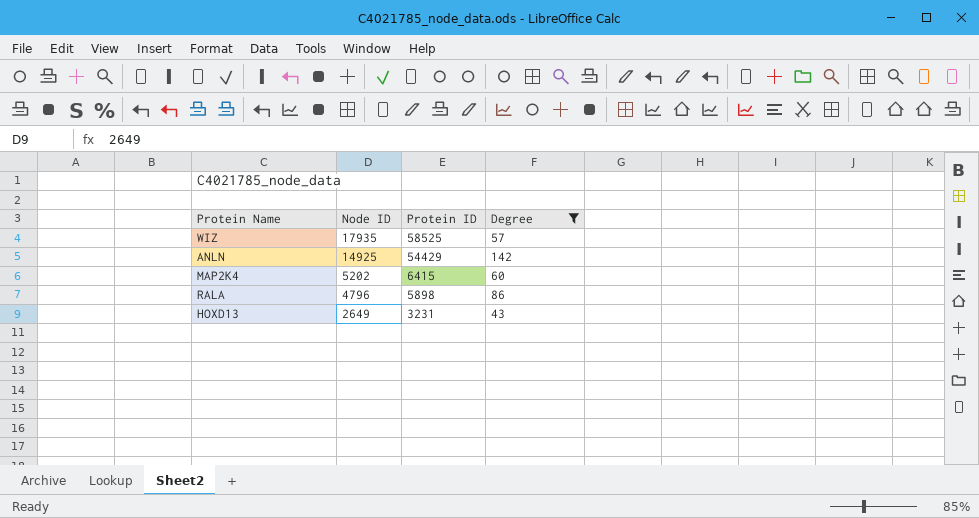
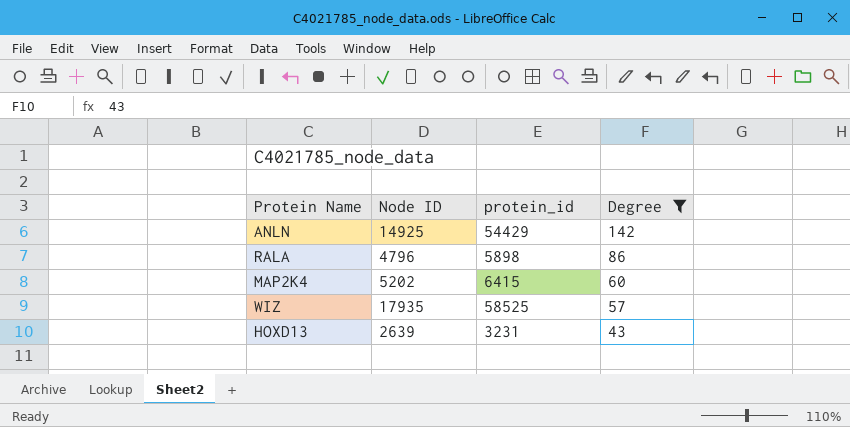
row order: Node ID descending -> Degree descending
column name: Protein ID -> protein_id
HOXD13 | Node ID: 2649 -> 2639

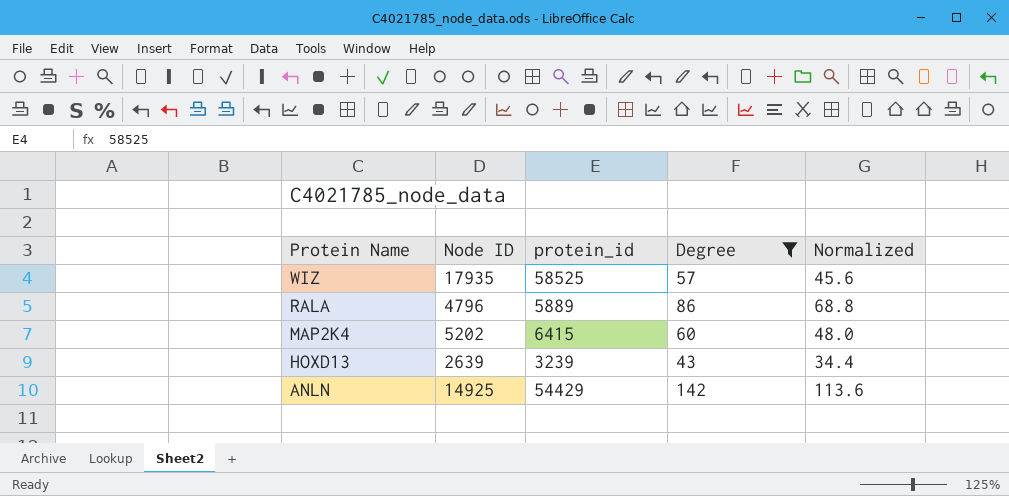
row order: Degree descending -> Protein Name descending
column Normalized | formula: none -> [Degree] * 0.8
RALA | protein_id: 5898 -> 5889
HOXD13 | protein_id: 3231 -> 3239

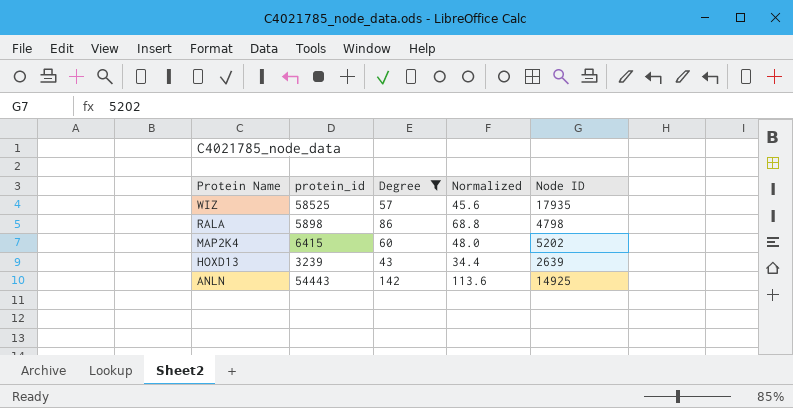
column Node ID | position: 2 -> 5
RALA | protein_id: 5889 -> 5898
RALA | Node ID: 4796 -> 4798
ANLN | protein_id: 54429 -> 54443

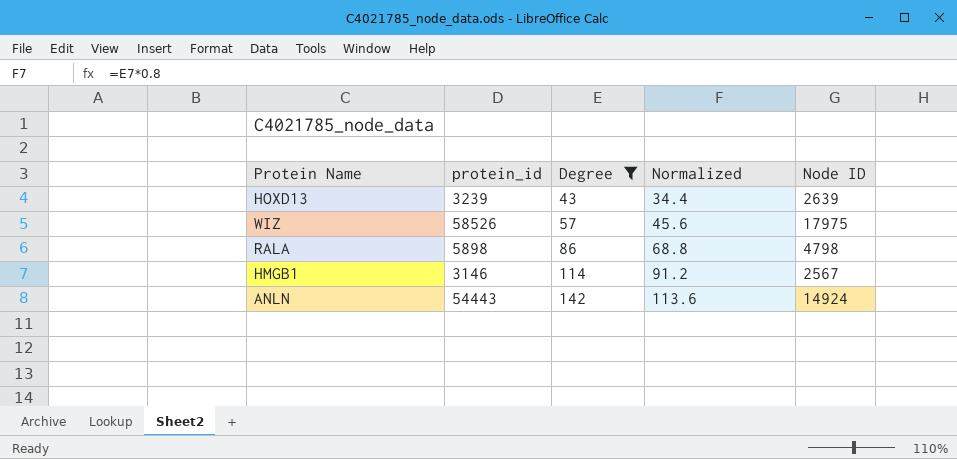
row order: Protein Name descending -> Degree ascending
row MAP2K4: 6415 | 60 | 48.0 | 5202 -> none
WIZ | protein_id: 58525 -> 58526
WIZ | Node ID: 17935 -> 17975
row HMGB1: none -> 3146 | 114 | 91.2 | 2567
ANLN | Node ID: 14925 -> 14924

